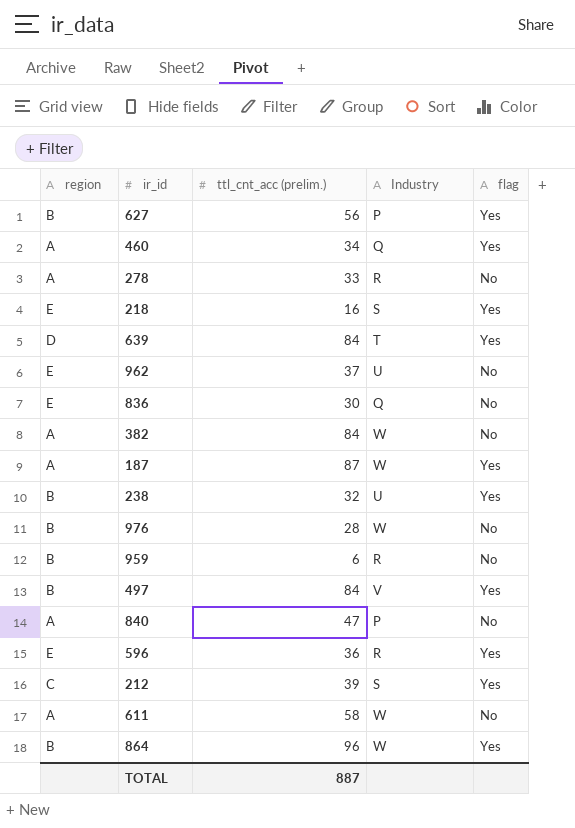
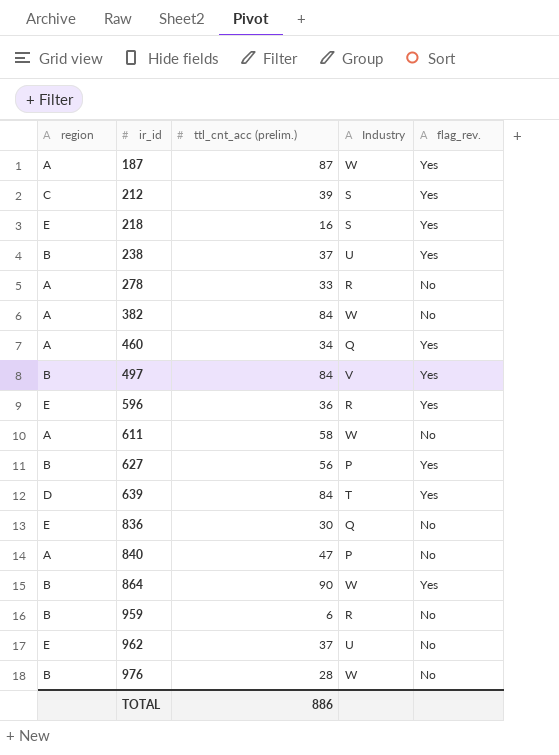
row order: none -> ir_id ascending
column name: flag -> flag_rev.
238 | ttl_cnt_acc (prelim.): 32 -> 37
864 | ttl_cnt_acc (prelim.): 96 -> 90
TOTAL | ttl_cnt_acc (prelim.): 887 -> 886

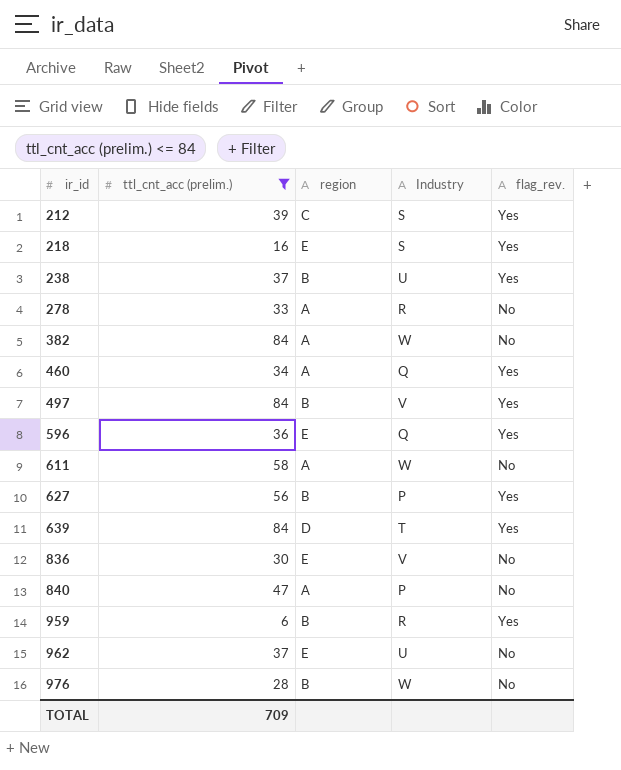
filter: none -> ttl_cnt_acc (prelim.) <= 84
column region | position: 1 -> 3
596 | Industry: R -> Q
836 | Industry: Q -> V
959 | flag_rev.: No -> Yes
TOTAL | ttl_cnt_acc (prelim.): 886 -> 709

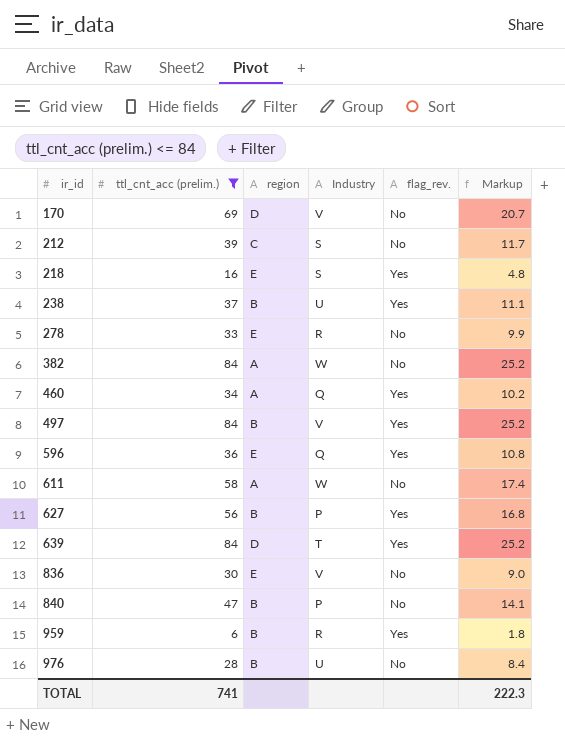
column Markup | formula: none -> [ttl_cnt_acc (prelim.)] * 0.3
row 962: 37 | E | U | No -> none
row 170: none -> 69 | D | V | No | 20.7
212 | flag_rev.: Yes -> No
278 | region: A -> E
840 | region: A -> B
976 | Industry: W -> U
TOTAL | ttl_cnt_acc (prelim.): 709 -> 741

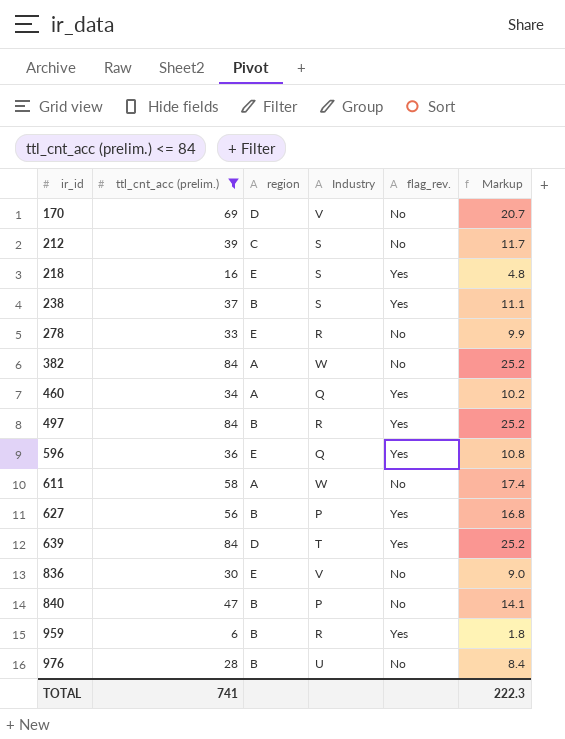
238 | Industry: U -> S
497 | Industry: V -> R

